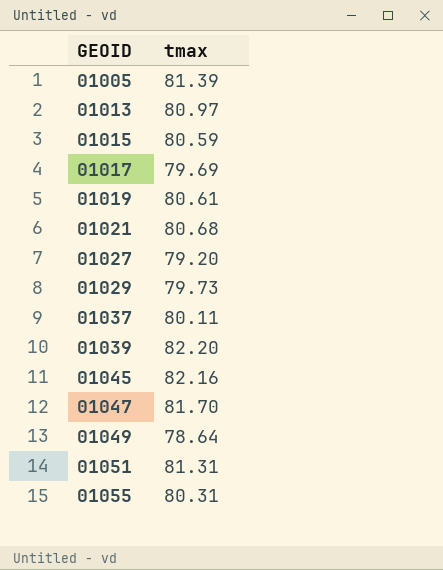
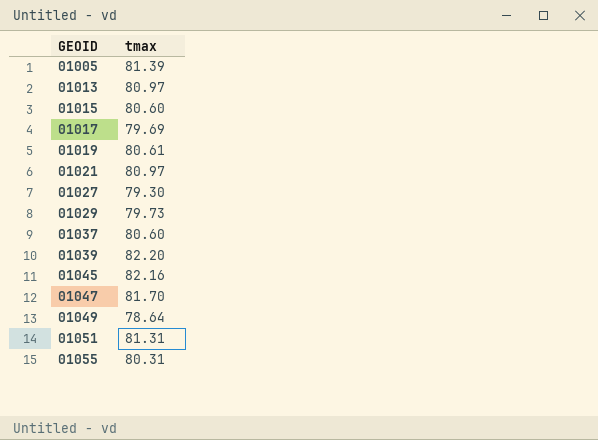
01015 | tmax: 80.59 -> 80.60
01021 | tmax: 80.68 -> 80.97
01027 | tmax: 79.20 -> 79.30
01037 | tmax: 80.11 -> 80.60

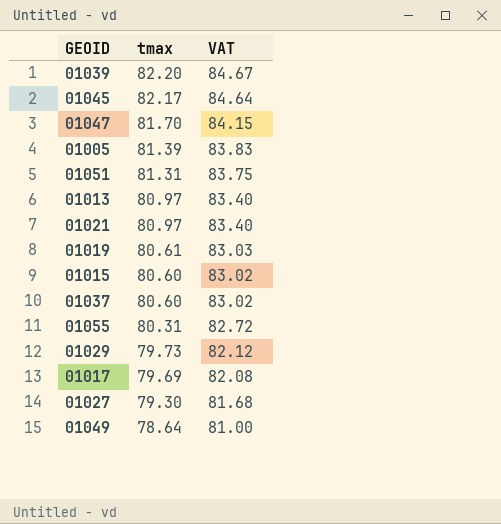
row order: GEOID ascending -> tmax descending
column VAT | formula: none -> [tmax] * 1.03
01045 | tmax: 82.16 -> 82.17

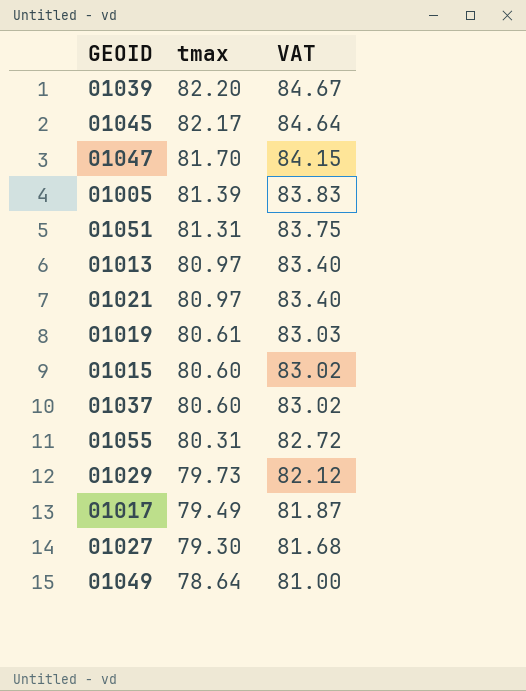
01017 | tmax: 79.69 -> 79.49
01017 | VAT: 82.08 -> 81.87

